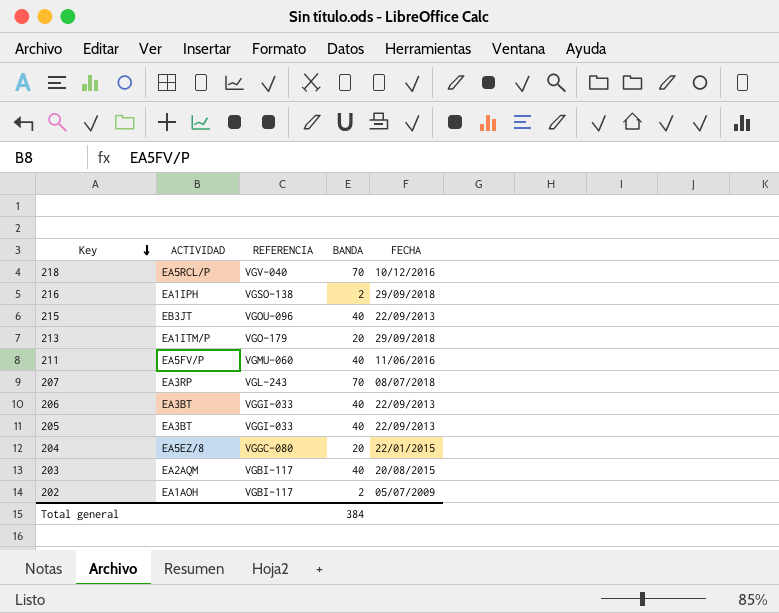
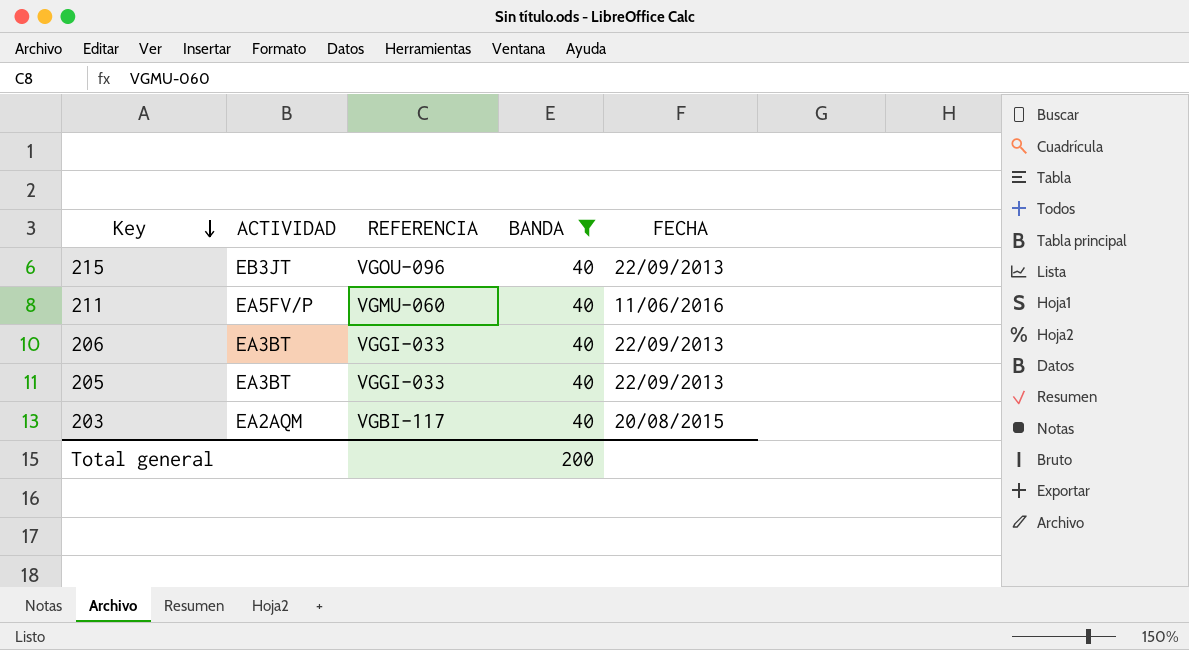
filter: none -> BANDA = 40
Total general | BANDA: 384 -> 200

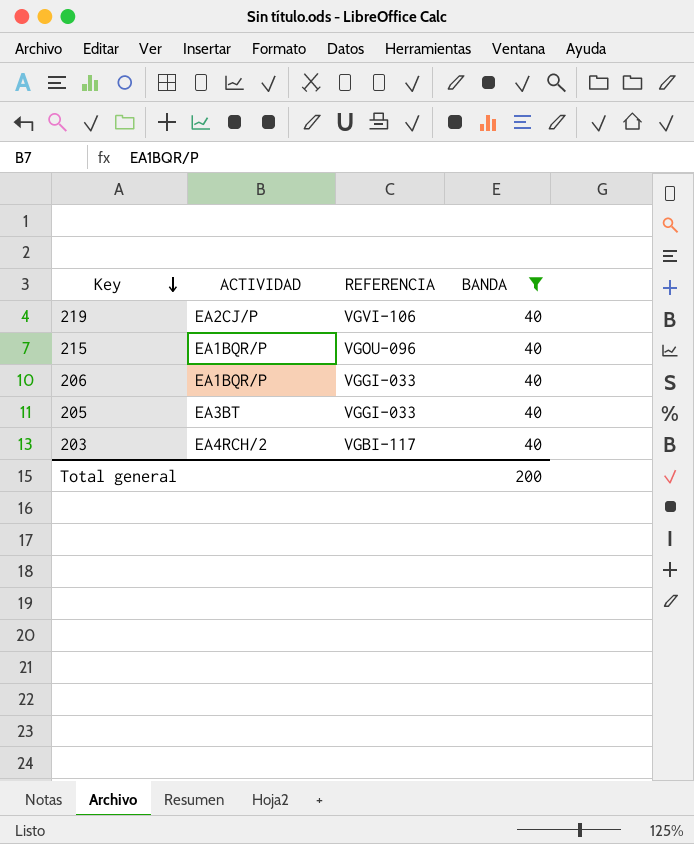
column FECHA | position: 5 -> none
row 211: EA5FV/P | VGMU-060 | 40 | 11/06/2016 -> none
row 219: none -> EA2CJ/P | VGVI-106 | 40
215 | ACTIVIDAD: EB3JT -> EA1BQR/P
206 | ACTIVIDAD: EA3BT -> EA1BQR/P
203 | ACTIVIDAD: EA2AQM -> EA4RCH/2

